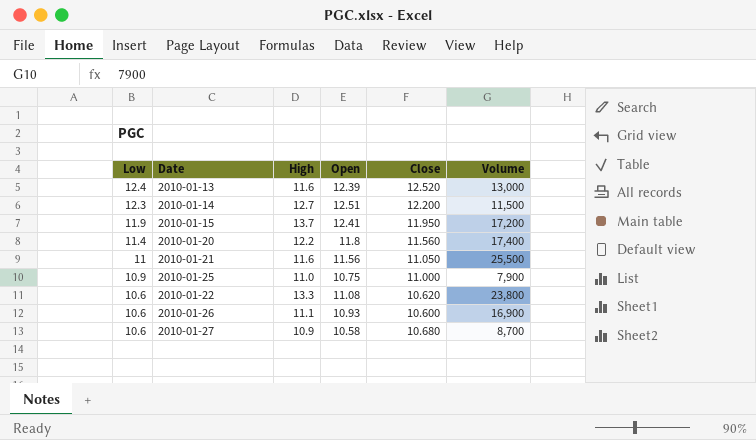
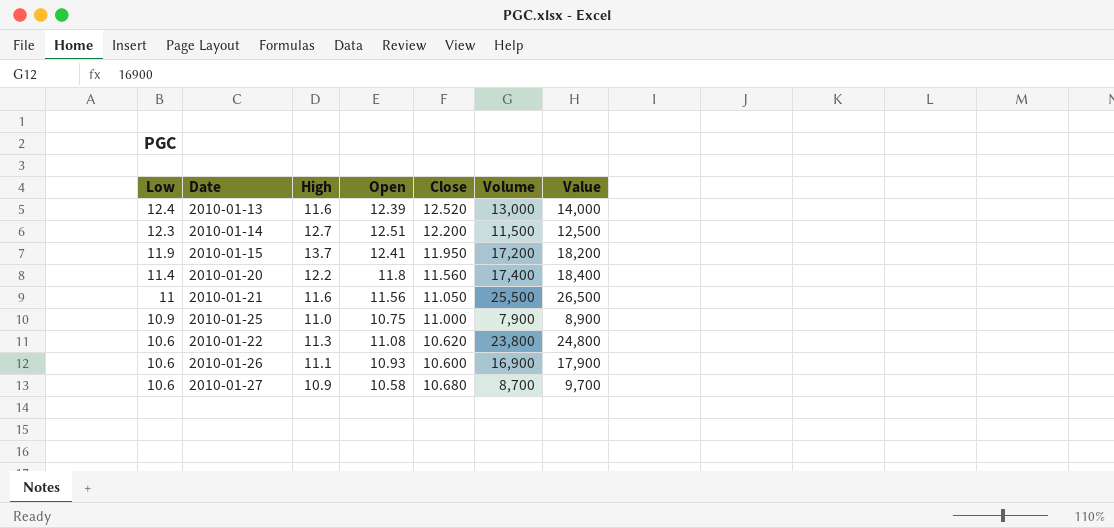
column Value | formula: none -> [Volume] + 1000
2010-01-22 | High: 13.3 -> 11.3

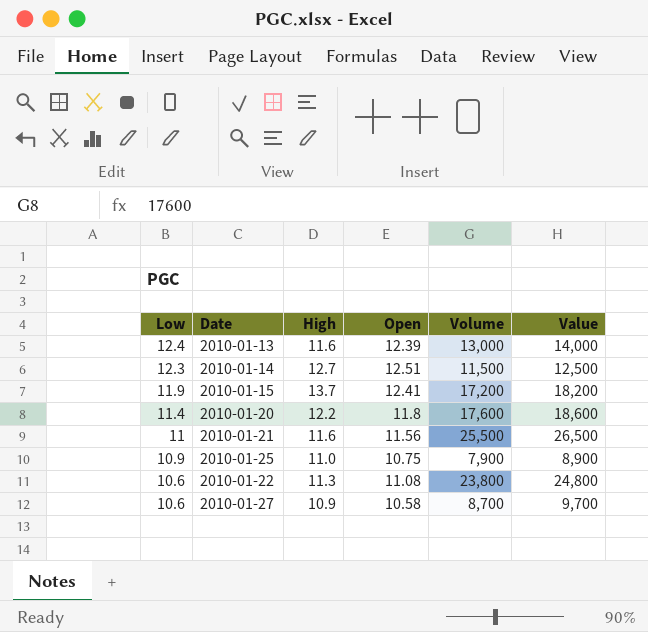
column Close | position: 5 -> none
row 2010-01-26: 10.6 | 11.1 | 10.93 | 10.600 | 16,900 | 17,900 -> none
2010-01-20 | Volume: 17,400 -> 17,600
2010-01-20 | Value: 18,400 -> 18,600

